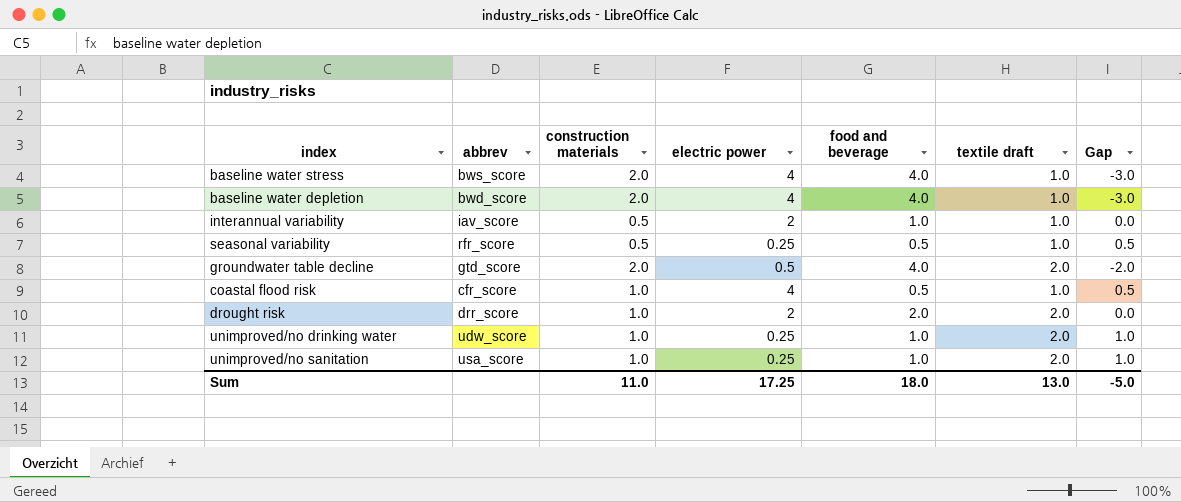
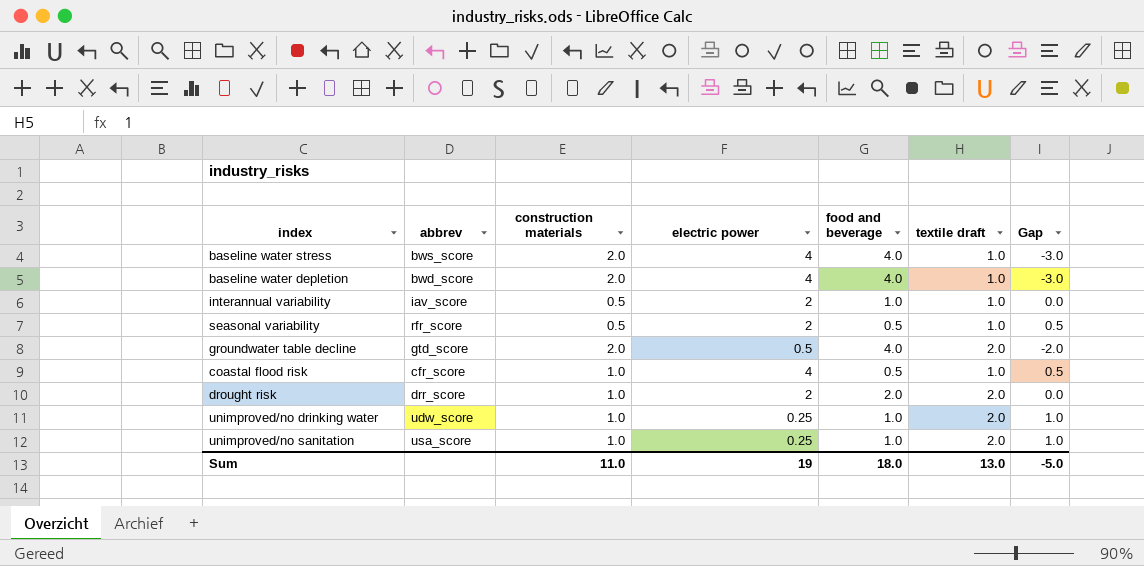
seasonal variability | electric power: 0.25 -> 2
Sum | electric power: 17.25 -> 19

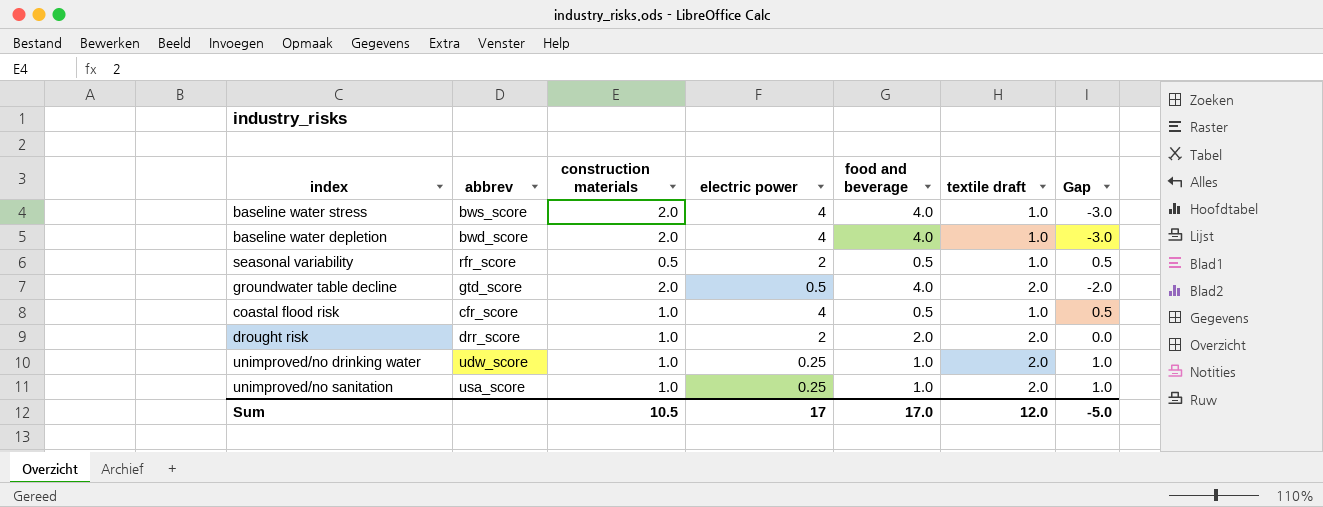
row interannual variability: iav_score | 0.5 | 2 | 1.0 | 1.0 | 0.0 -> none
Sum | construction materials: 11.0 -> 10.5
Sum | electric power: 19 -> 17
Sum | food and beverage: 18.0 -> 17.0
Sum | textile draft: 13.0 -> 12.0

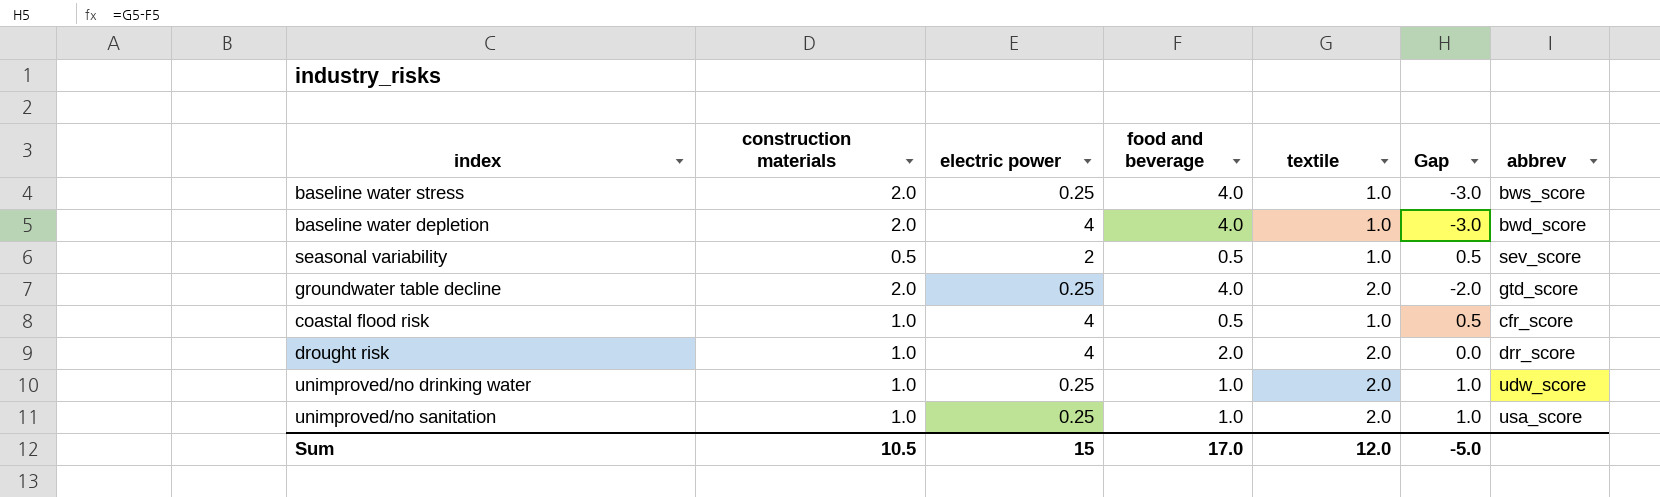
column name: textile draft -> textile
column abbrev | position: 2 -> 7
baseline water stress | electric power: 4 -> 0.25
seasonal variability | abbrev: rfr_score -> sev_score
groundwater table decline | electric power: 0.5 -> 0.25
drought risk | electric power: 2 -> 4
Sum | electric power: 17 -> 15

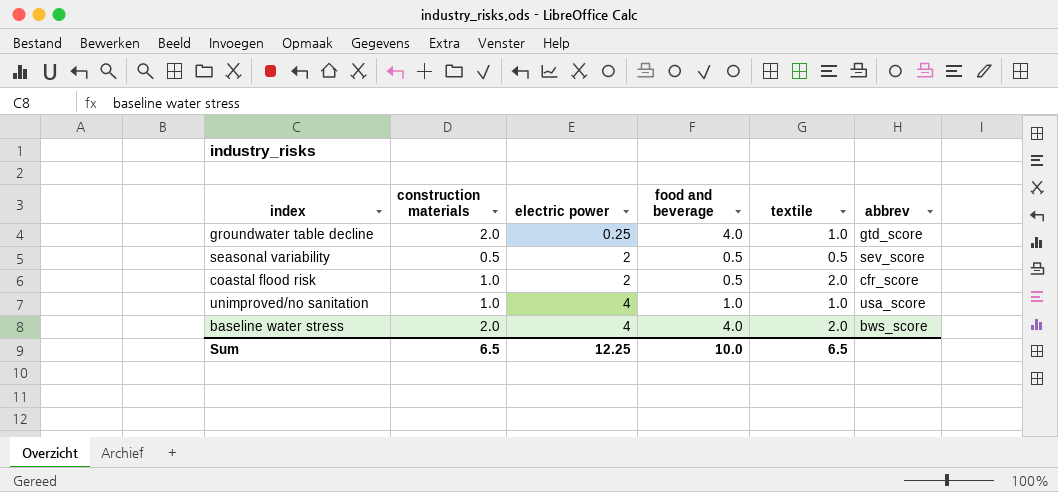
row order: none -> electric power ascending
column Gap | formula: [textile] - [food and beverage] -> none
row baseline water depletion: 2.0 | 4 | 4.0 | 1.0 | -3.0 | bwd_score -> none
row drought risk: 1.0 | 4 | 2.0 | 2.0 | 0.0 | drr_score -> none
row unimproved/no drinking water: 1.0 | 0.25 | 1.0 | 2.0 | 1.0 | udw_score -> none
groundwater table decline | textile: 2.0 -> 1.0
seasonal variability | textile: 1.0 -> 0.5
coastal flood risk | electric power: 4 -> 2
coastal flood risk | textile: 1.0 -> 2.0
unimproved/no sanitation | electric power: 0.25 -> 4
unimproved/no sanitation | textile: 2.0 -> 1.0
baseline water stress | electric power: 0.25 -> 4
baseline water stress | textile: 1.0 -> 2.0
Sum | construction materials: 10.5 -> 6.5
Sum | electric power: 15 -> 12.25
Sum | food and beverage: 17.0 -> 10.0
Sum | textile: 12.0 -> 6.5

